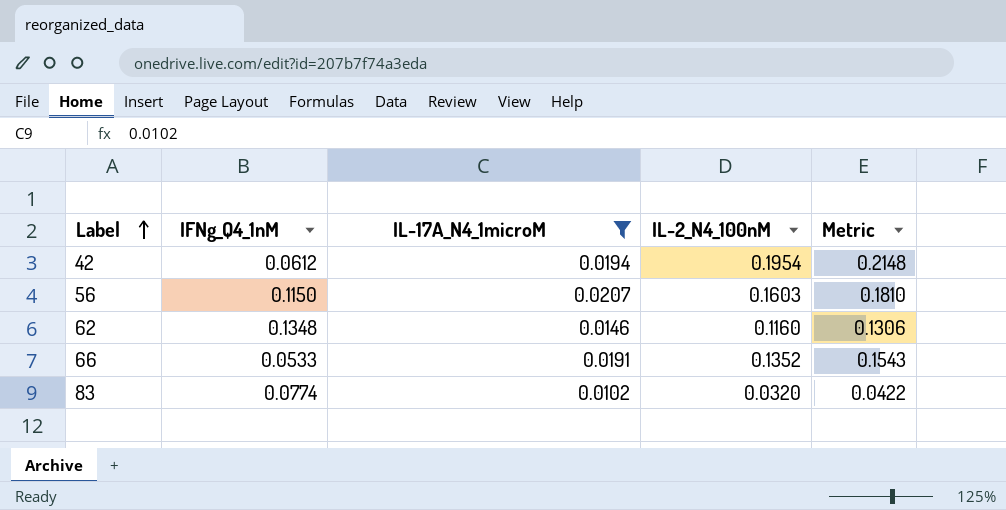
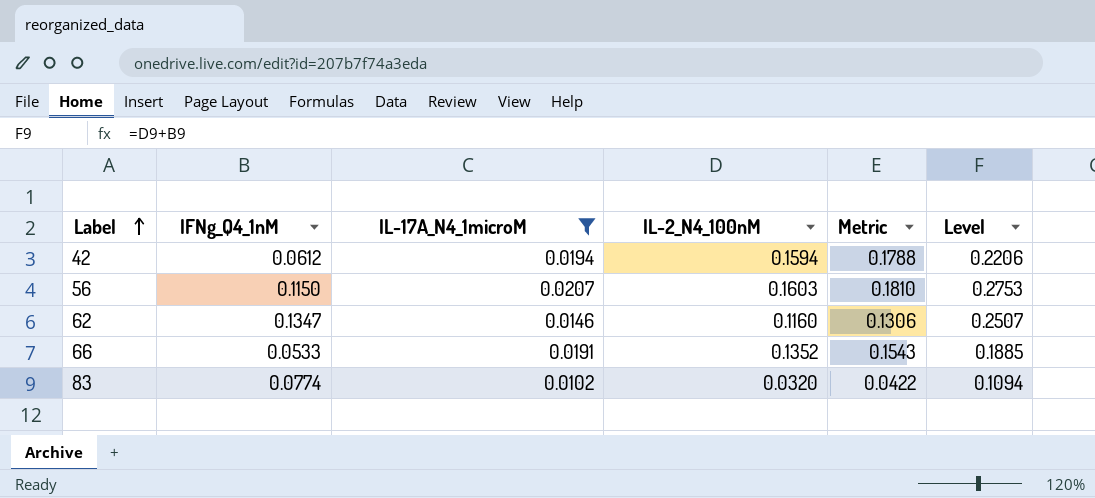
column Level | formula: none -> [IFNg_Q4_1nM] + [IL-2_N4_100nM]
42 | IL-2_N4_100nM: 0.1954 -> 0.1594
42 | Metric: 0.2148 -> 0.1788
62 | IFNg_Q4_1nM: 0.1348 -> 0.1347

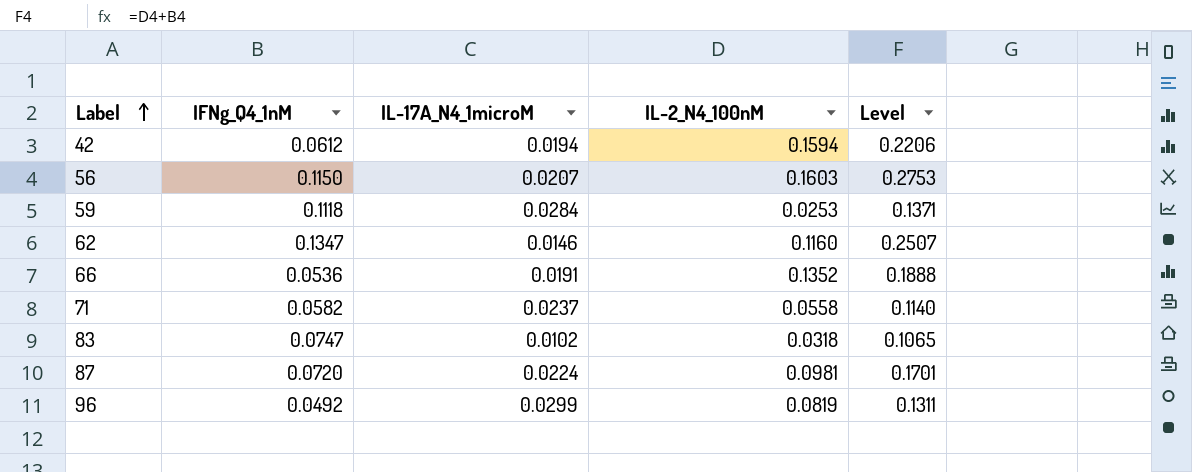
filter: IL-17A_N4_1microM <= 0.0207 -> none
column Metric | formula: [IL-17A_N4_1microM] + [IL-2_N4_100nM] -> none
66 | IFNg_Q4_1nM: 0.0533 -> 0.0536
66 | Level: 0.1885 -> 0.1888
83 | IFNg_Q4_1nM: 0.0774 -> 0.0747
83 | IL-2_N4_100nM: 0.0320 -> 0.0318
83 | Level: 0.1094 -> 0.1065

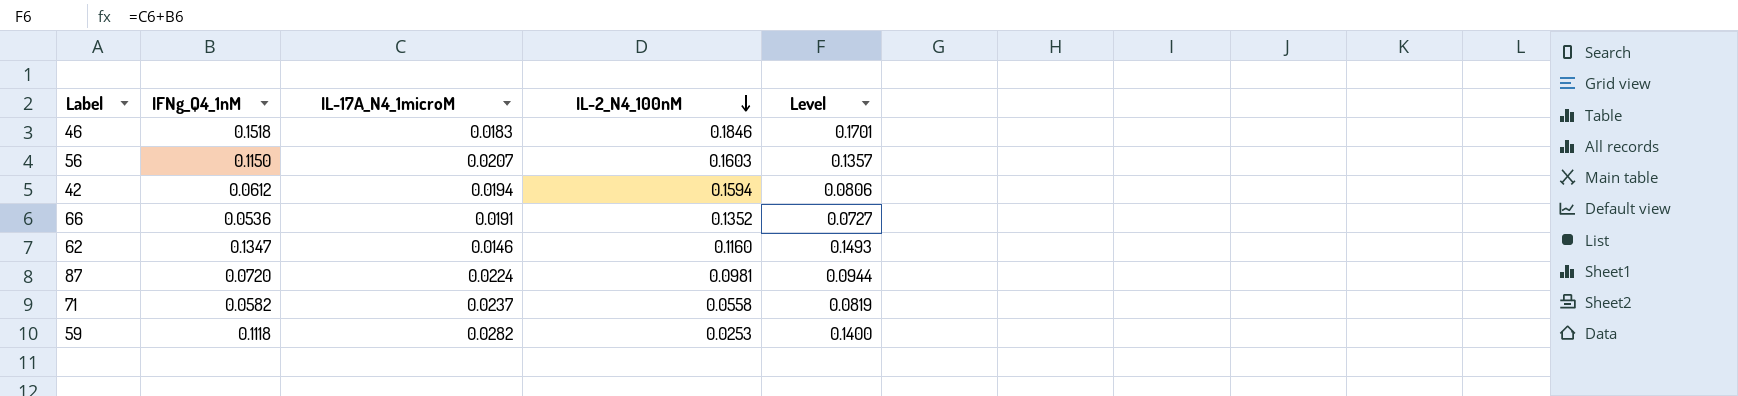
row order: Label ascending -> IL-2_N4_100nM descending
column Level | formula: [IFNg_Q4_1nM] + [IL-2_N4_100nM] -> [IFNg_Q4_1nM] + [IL-17A_N4_1microM]
row 83: 0.0747 | 0.0102 | 0.0318 | 0.1065 -> none
row 96: 0.0492 | 0.0299 | 0.0819 | 0.1311 -> none
row 46: none -> 0.1518 | 0.0183 | 0.1846 | 0.1701
59 | IL-17A_N4_1microM: 0.0284 -> 0.0282

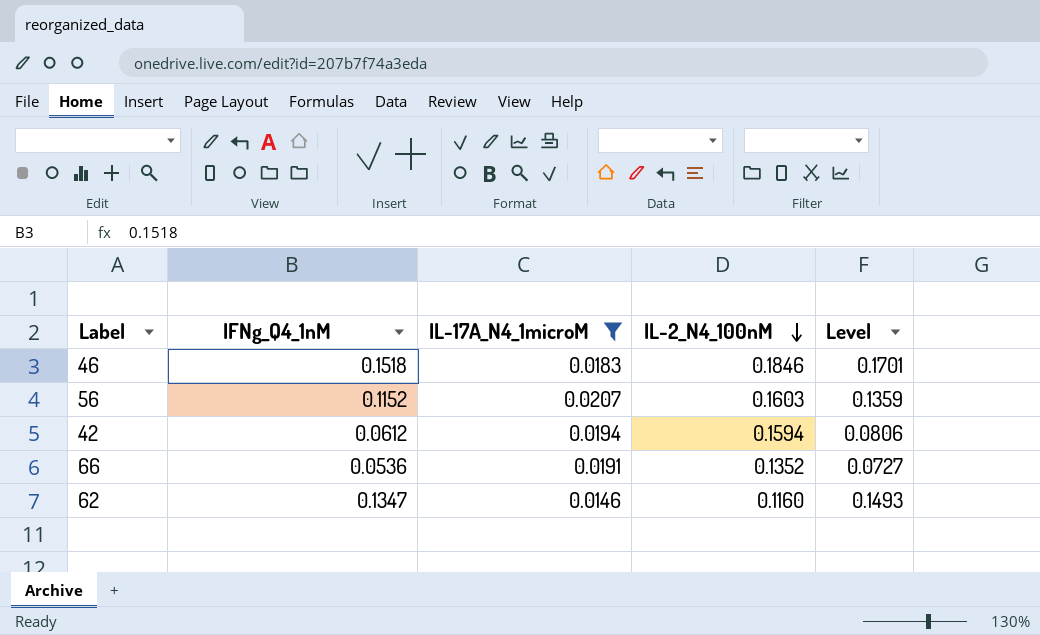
filter: none -> IL-17A_N4_1microM <= 0.0207
56 | IFNg_Q4_1nM: 0.1150 -> 0.1152
56 | Level: 0.1357 -> 0.1359

